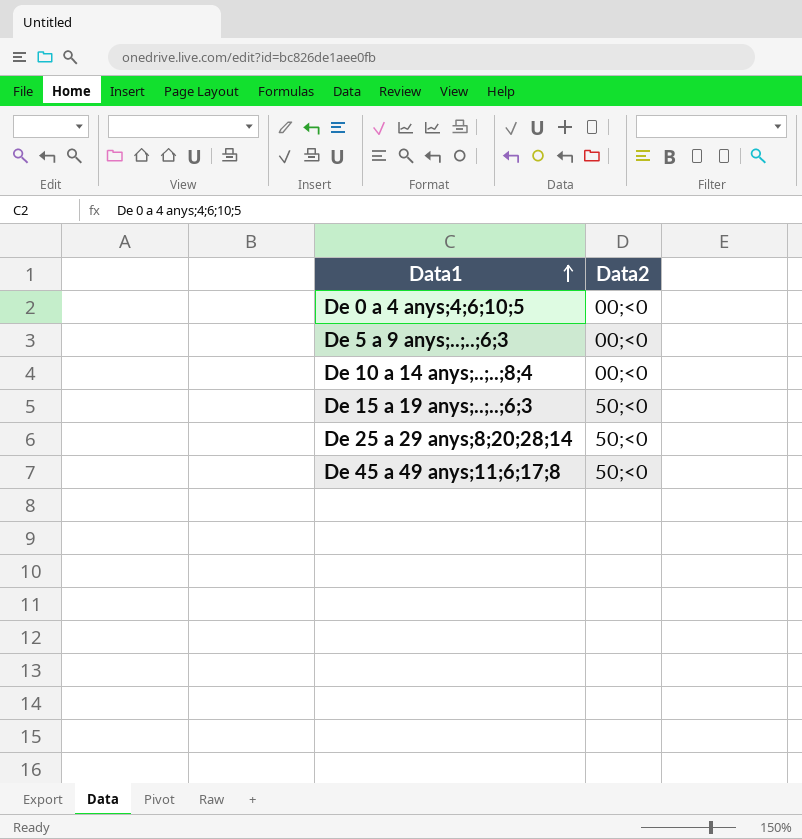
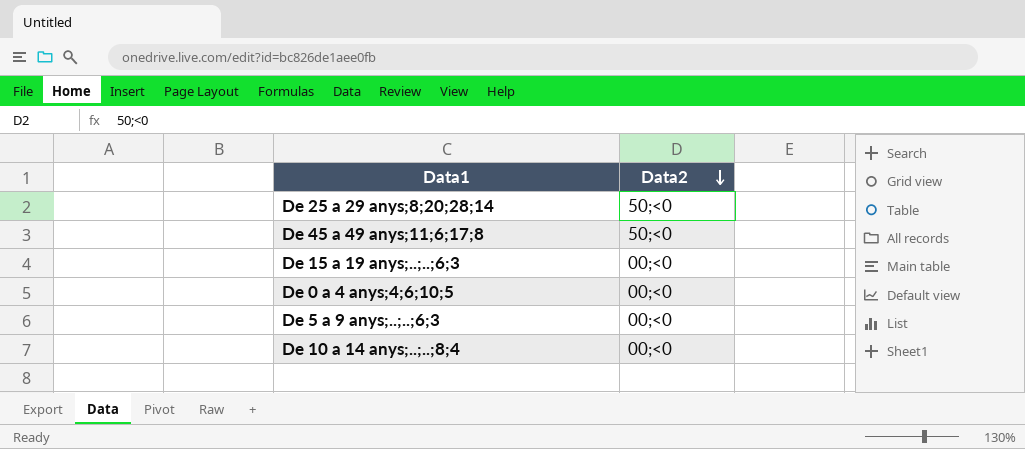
row order: Data1 ascending -> Data2 descending
De 15 a 19 anys;..;..;6;3 | Data2: 50;<0 -> 00;<0

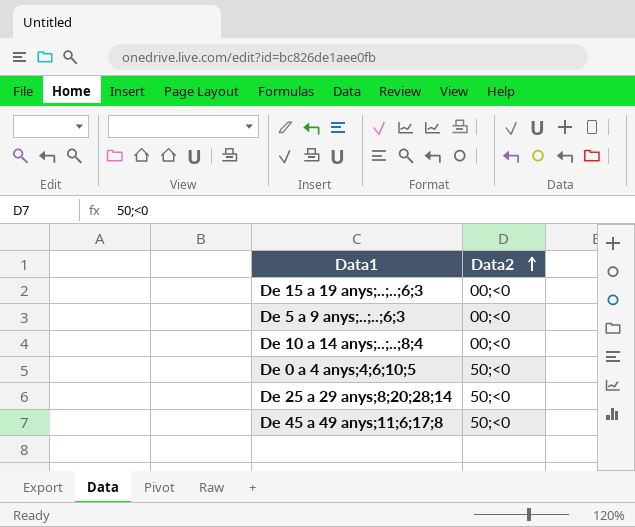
row order: Data2 descending -> Data2 ascending
De 0 a 4 anys;4;6;10;5 | Data2: 00;<0 -> 50;<0

